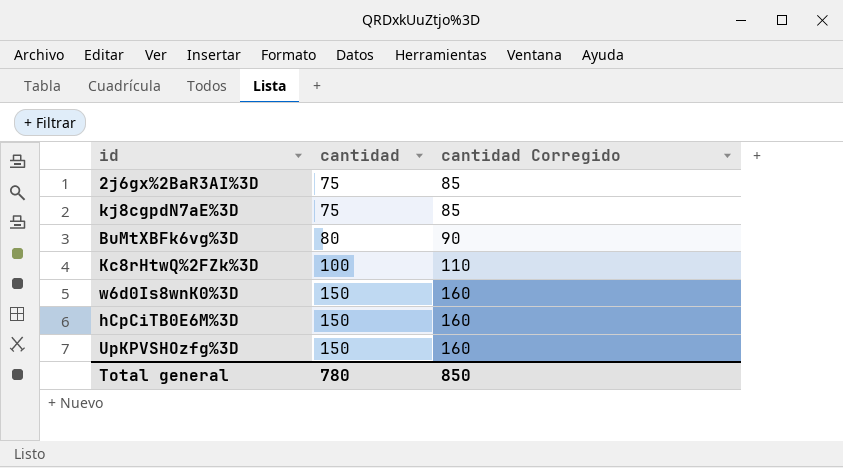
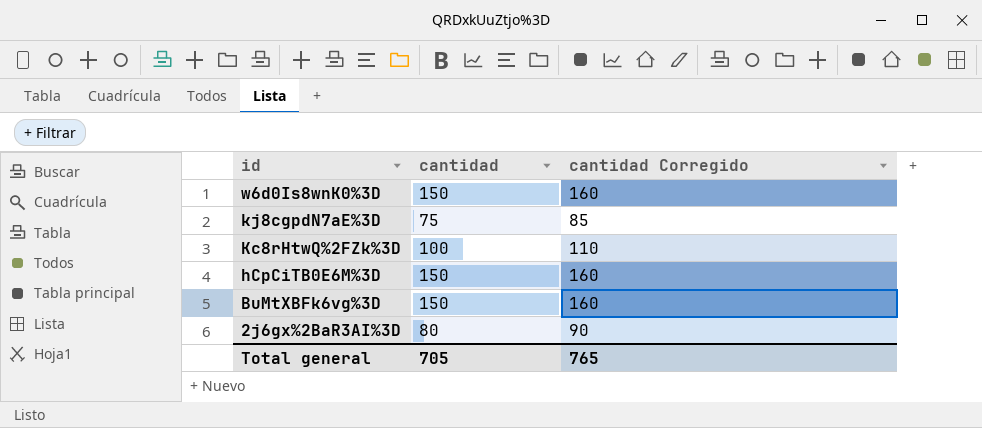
row order: cantidad ascending -> id descending
row UpKPVSHOzfg%3D: 150 | 160 -> none
BuMtXBFk6vg%3D | cantidad: 80 -> 150
BuMtXBFk6vg%3D | cantidad Corregido: 90 -> 160
2j6gx%2BaR3AI%3D | cantidad: 75 -> 80
2j6gx%2BaR3AI%3D | cantidad Corregido: 85 -> 90
Total general | cantidad: 780 -> 705
Total general | cantidad Corregido: 850 -> 765

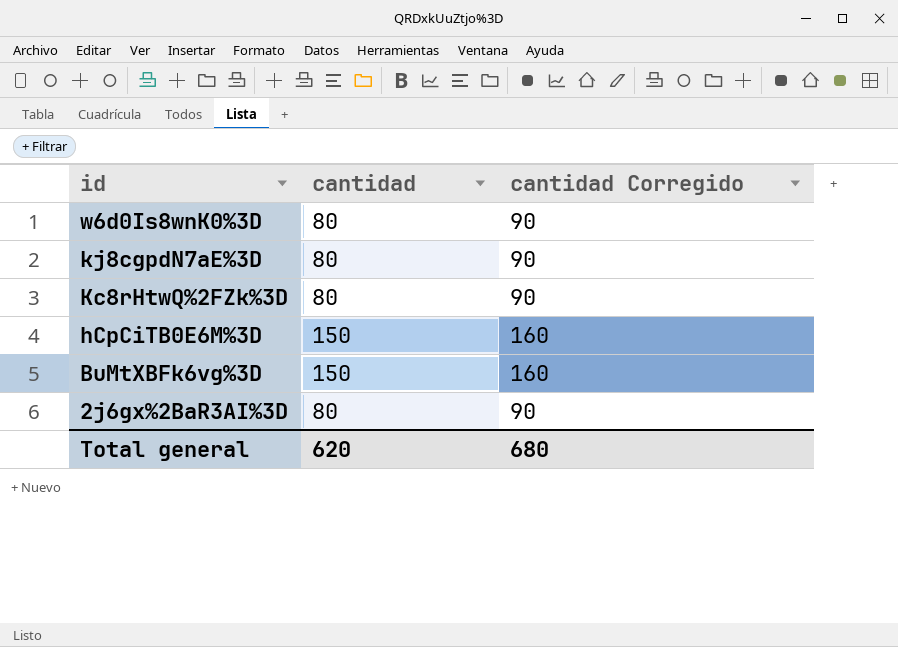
w6d0Is8wnK0%3D | cantidad: 150 -> 80
w6d0Is8wnK0%3D | cantidad Corregido: 160 -> 90
kj8cgpdN7aE%3D | cantidad: 75 -> 80
kj8cgpdN7aE%3D | cantidad Corregido: 85 -> 90
Kc8rHtwQ%2FZk%3D | cantidad: 100 -> 80
Kc8rHtwQ%2FZk%3D | cantidad Corregido: 110 -> 90
Total general | cantidad: 705 -> 620
Total general | cantidad Corregido: 765 -> 680

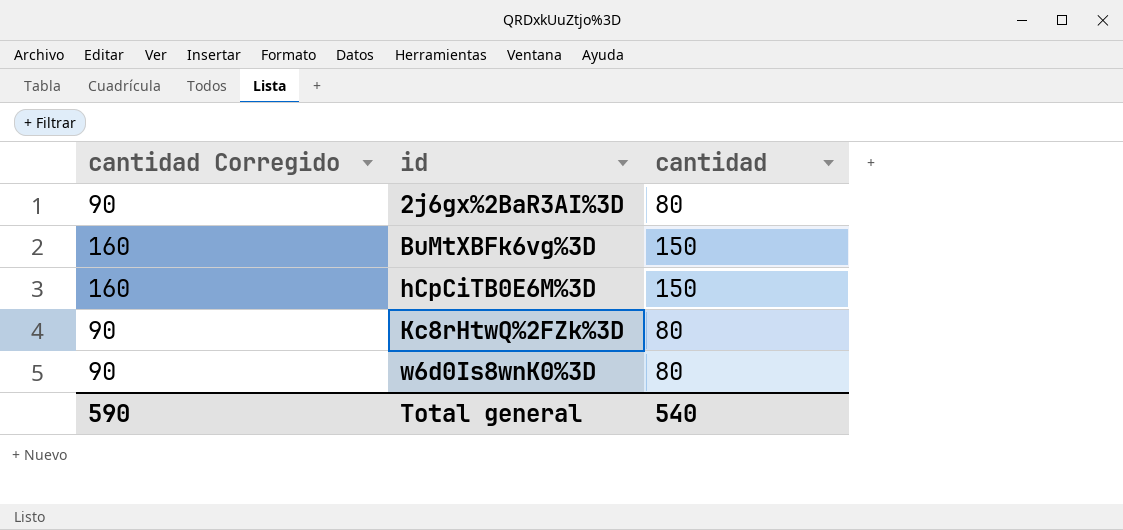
row order: id descending -> id ascending
column cantidad Corregido | position: 3 -> 1
row kj8cgpdN7aE%3D: 80 | 90 -> none
Total general | cantidad Corregido: 680 -> 590
Total general | cantidad: 620 -> 540

